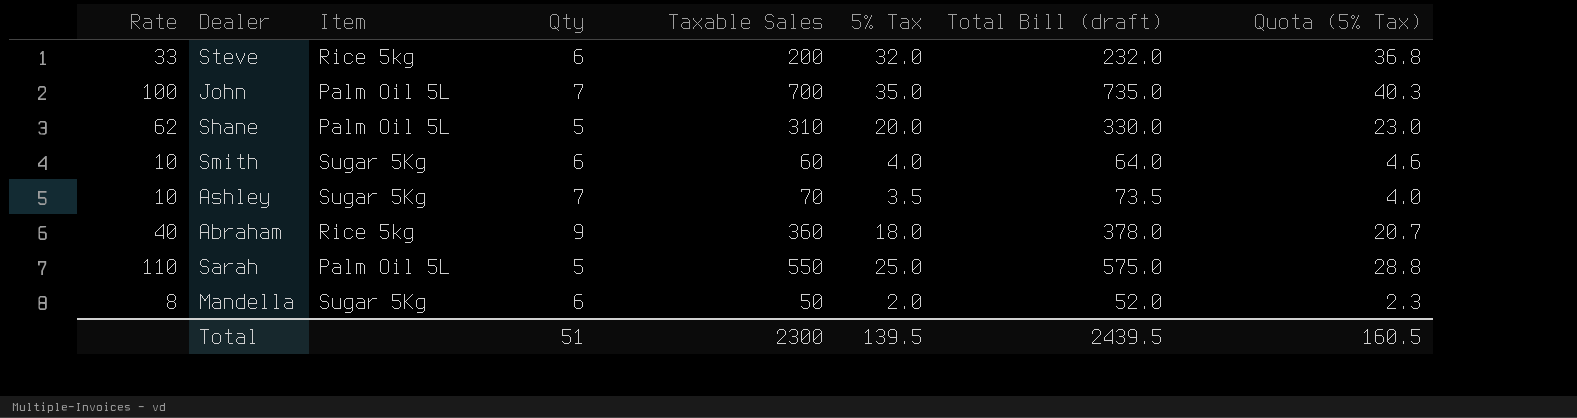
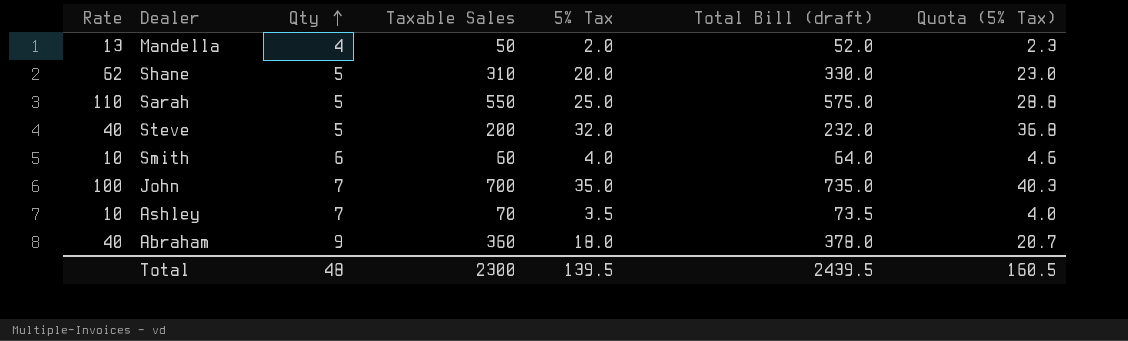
row order: none -> Qty ascending
column Item | position: 3 -> none
Mandella | Rate: 8 -> 13
Mandella | Qty: 6 -> 4
Steve | Rate: 33 -> 40
Steve | Qty: 6 -> 5
Total | Qty: 51 -> 48

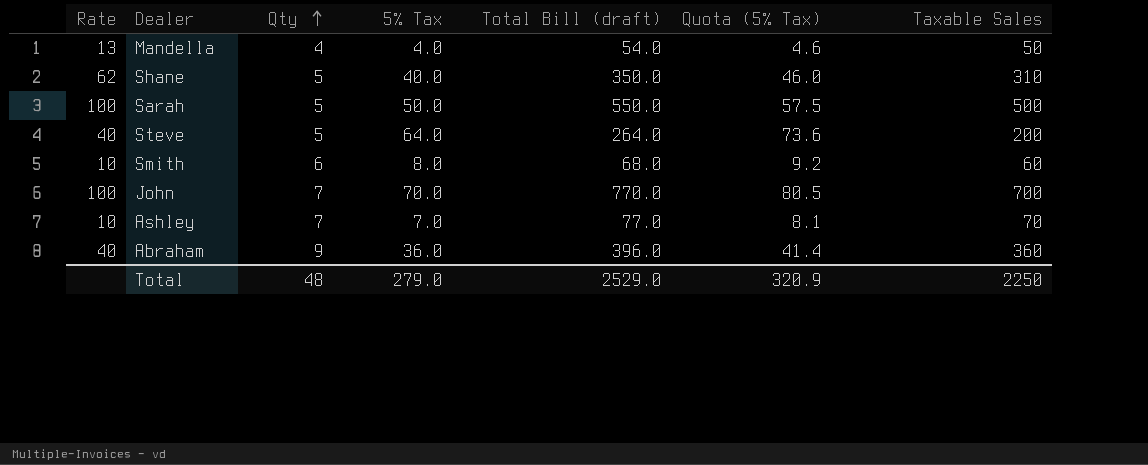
column Taxable Sales | position: 4 -> 7
Mandella | 5% Tax: 2.0 -> 4.0
Mandella | Total Bill (draft): 52.0 -> 54.0
Mandella | Quota (5% Tax): 2.3 -> 4.6
Shane | 5% Tax: 20.0 -> 40.0
Shane | Total Bill (draft): 330.0 -> 350.0
Shane | Quota (5% Tax): 23.0 -> 46.0
Sarah | Rate: 110 -> 100
Sarah | 5% Tax: 25.0 -> 50.0
Sarah | Total Bill (draft): 575.0 -> 550.0
Sarah | Quota (5% Tax): 28.8 -> 57.5
Sarah | Taxable Sales: 550 -> 500
Steve | 5% Tax: 32.0 -> 64.0
Steve | Total Bill (draft): 232.0 -> 264.0
Steve | Quota (5% Tax): 36.8 -> 73.6
Smith | 5% Tax: 4.0 -> 8.0
Smith | Total Bill (draft): 64.0 -> 68.0
Smith | Quota (5% Tax): 4.6 -> 9.2
John | 5% Tax: 35.0 -> 70.0
John | Total Bill (draft): 735.0 -> 770.0
John | Quota (5% Tax): 40.3 -> 80.5
Ashley | 5% Tax: 3.5 -> 7.0
Ashley | Total Bill (draft): 73.5 -> 77.0
Ashley | Quota (5% Tax): 4.0 -> 8.1
Abraham | 5% Tax: 18.0 -> 36.0
Abraham | Total Bill (draft): 378.0 -> 396.0
Abraham | Quota (5% Tax): 20.7 -> 41.4
Total | 5% Tax: 139.5 -> 279.0
Total | Total Bill (draft): 2439.5 -> 2529.0
Total | Quota (5% Tax): 160.5 -> 320.9
Total | Taxable Sales: 2300 -> 2250

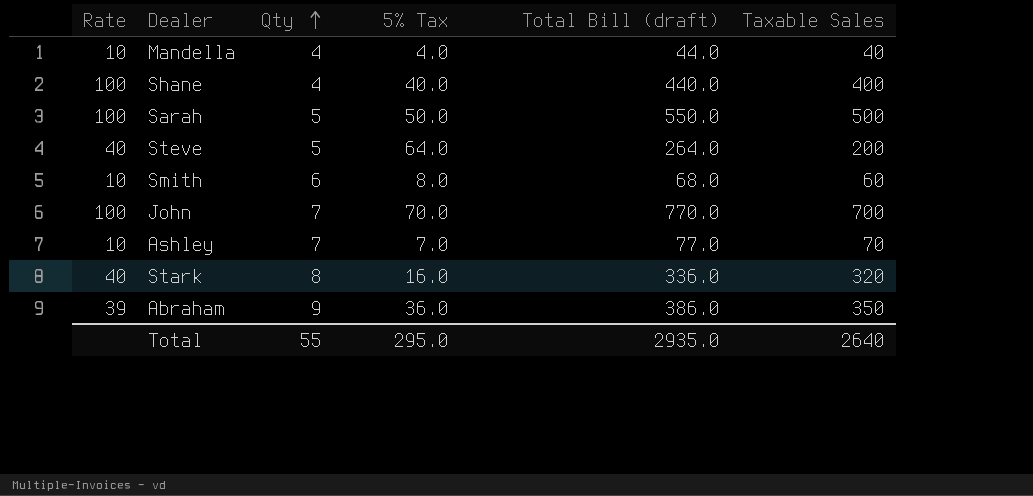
column Quota (5% Tax) | formula: [5% Tax] * 1.15 -> none
Mandella | Rate: 13 -> 10
Mandella | Total Bill (draft): 54.0 -> 44.0
Mandella | Taxable Sales: 50 -> 40
Shane | Rate: 62 -> 100
Shane | Qty: 5 -> 4
Shane | Total Bill (draft): 350.0 -> 440.0
Shane | Taxable Sales: 310 -> 400
row Stark: none -> 40 | 8 | 16.0 | 336.0 | 320
Abraham | Rate: 40 -> 39
Abraham | Total Bill (draft): 396.0 -> 386.0
Abraham | Taxable Sales: 360 -> 350
Total | Qty: 48 -> 55
Total | 5% Tax: 279.0 -> 295.0
Total | Total Bill (draft): 2529.0 -> 2935.0
Total | Taxable Sales: 2250 -> 2640

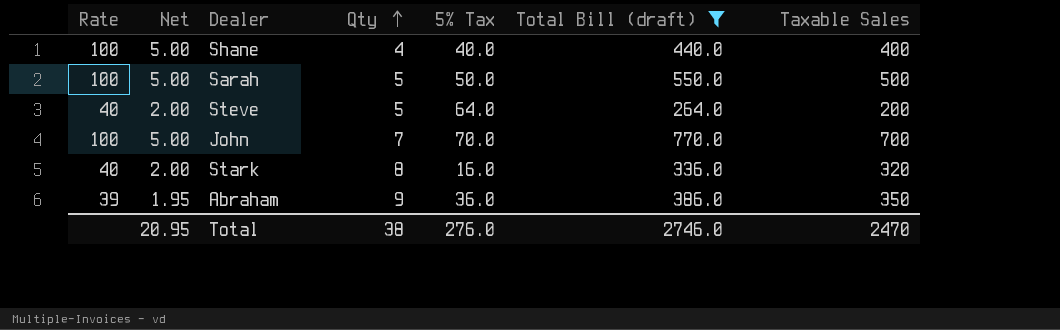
filter: none -> Total Bill (draft) >= 264.0
column Net | formula: none -> [Rate] * 0.05
Total | Qty: 55 -> 38
Total | 5% Tax: 295.0 -> 276.0
Total | Total Bill (draft): 2935.0 -> 2746.0
Total | Taxable Sales: 2640 -> 2470

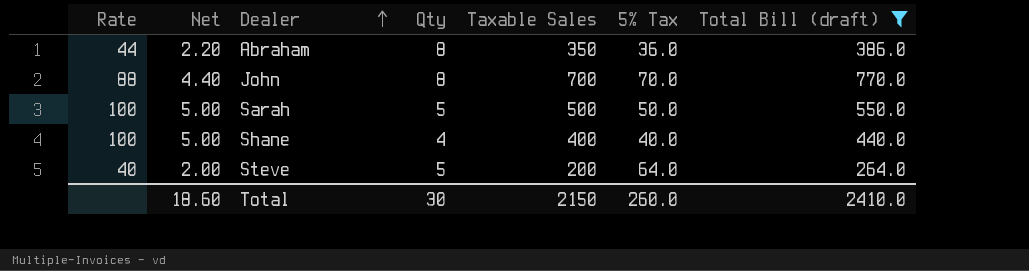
row order: Qty ascending -> Dealer ascending
column Taxable Sales | position: 7 -> 5
row Stark: 40 | 2.00 | 8 | 16.0 | 336.0 | 320 -> none
Abraham | Rate: 39 -> 44
Abraham | Net: 1.95 -> 2.20
Abraham | Qty: 9 -> 8
John | Rate: 100 -> 88
John | Net: 5.00 -> 4.40
John | Qty: 7 -> 8
Total | Net: 20.95 -> 18.60
Total | Qty: 38 -> 30
Total | Taxable Sales: 2470 -> 2150
Total | 5% Tax: 276.0 -> 260.0
Total | Total Bill (draft): 2746.0 -> 2410.0

